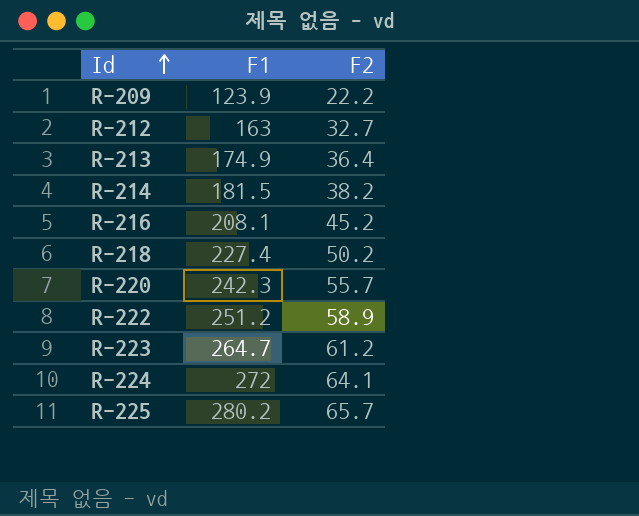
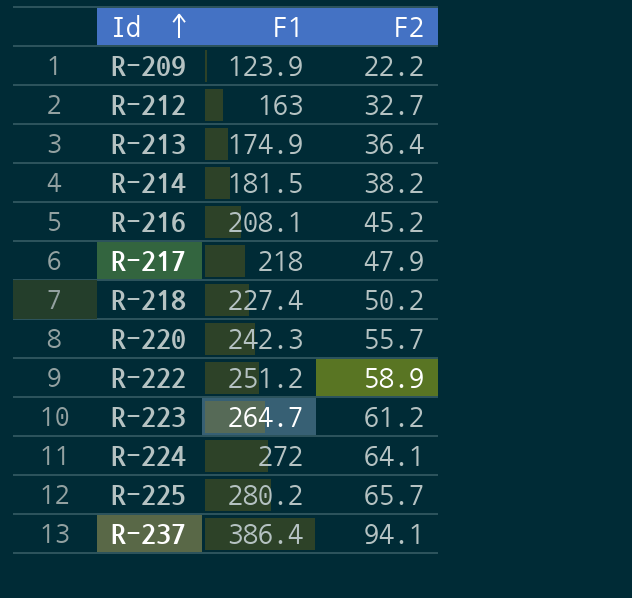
row R-217: none -> 218 | 47.9
row R-237: none -> 386.4 | 94.1

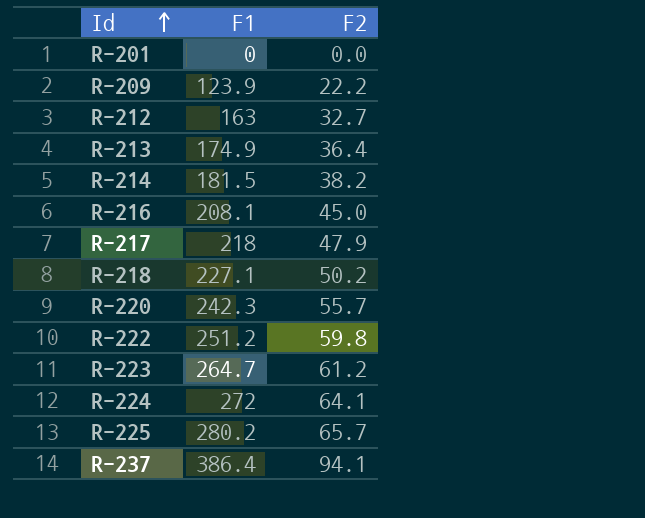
row R-201: none -> 0 | 0.0
R-216 | F2: 45.2 -> 45.0
R-218 | F1: 227.4 -> 227.1
R-222 | F2: 58.9 -> 59.8

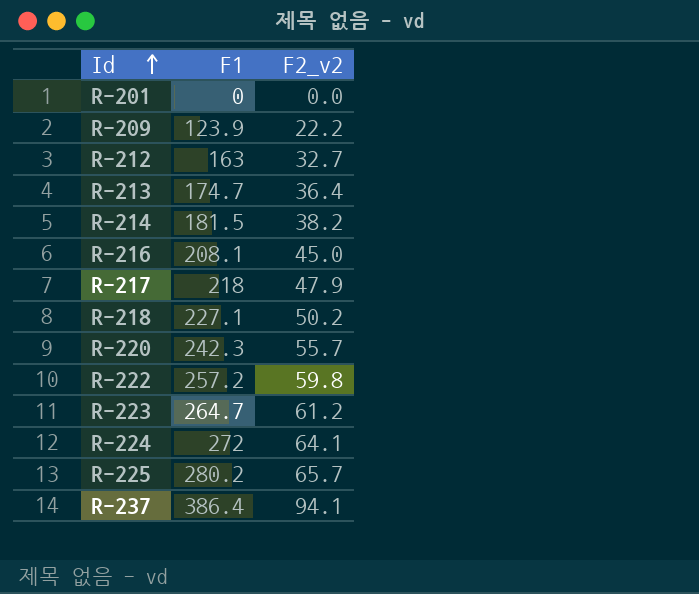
column name: F2 -> F2_v2
R-213 | F1: 174.9 -> 174.7
R-222 | F1: 251.2 -> 257.2

